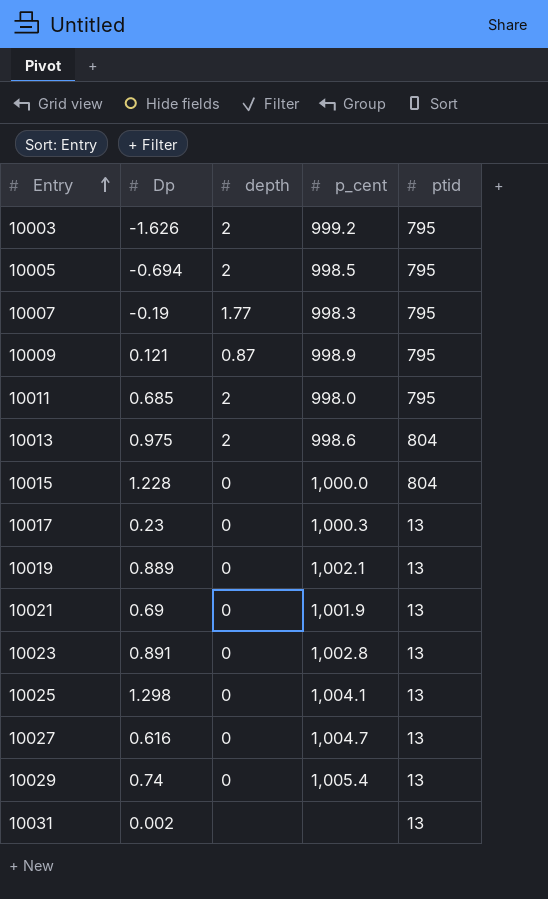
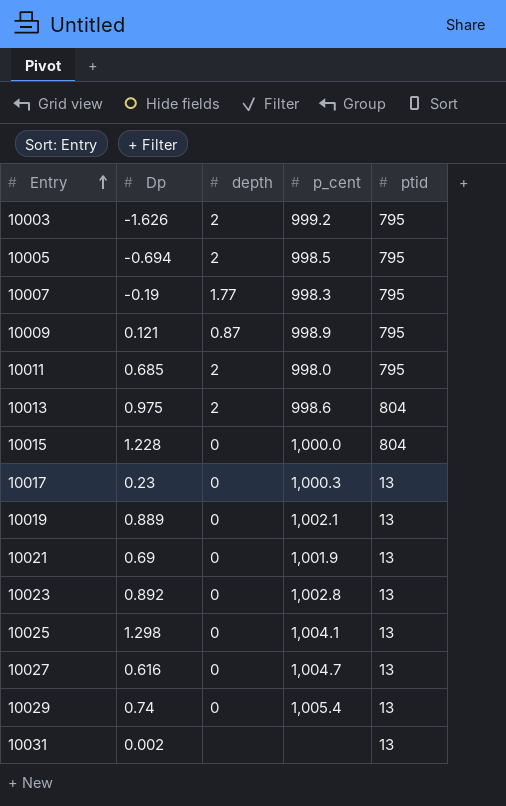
10023 | Dp: 0.891 -> 0.892

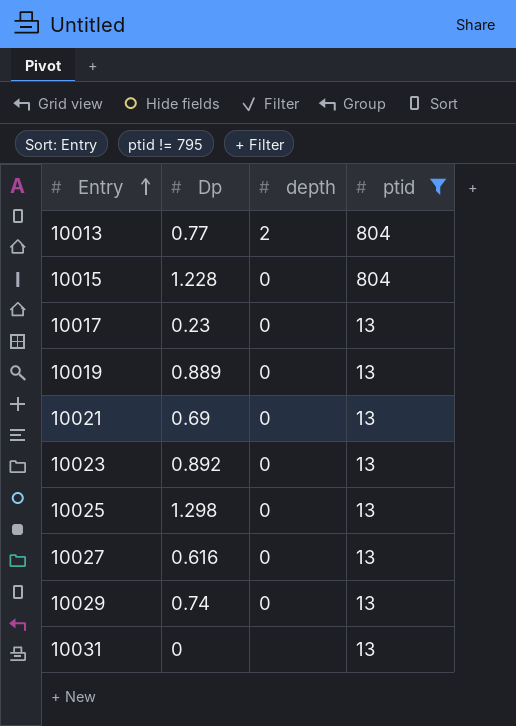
filter: none -> ptid != 795
column p_cent | position: 4 -> none
10013 | Dp: 0.975 -> 0.77
10031 | Dp: 0.002 -> 0

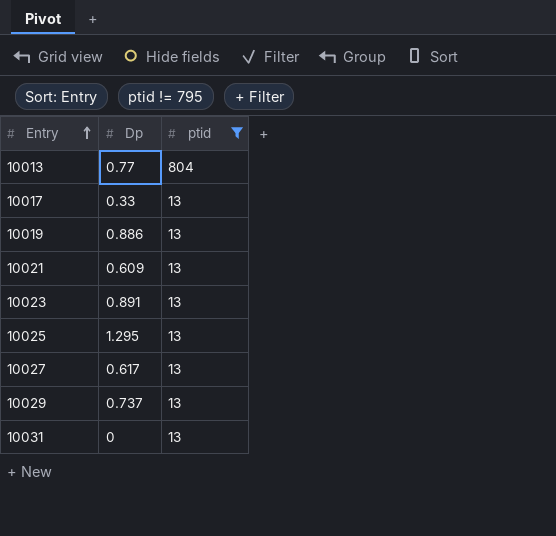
column depth | position: 3 -> none
row 10015: 1.228 | 0 | 804 -> none
10017 | Dp: 0.23 -> 0.33
10019 | Dp: 0.889 -> 0.886
10021 | Dp: 0.69 -> 0.609
10023 | Dp: 0.892 -> 0.891
10025 | Dp: 1.298 -> 1.295
10027 | Dp: 0.616 -> 0.617
10029 | Dp: 0.74 -> 0.737

